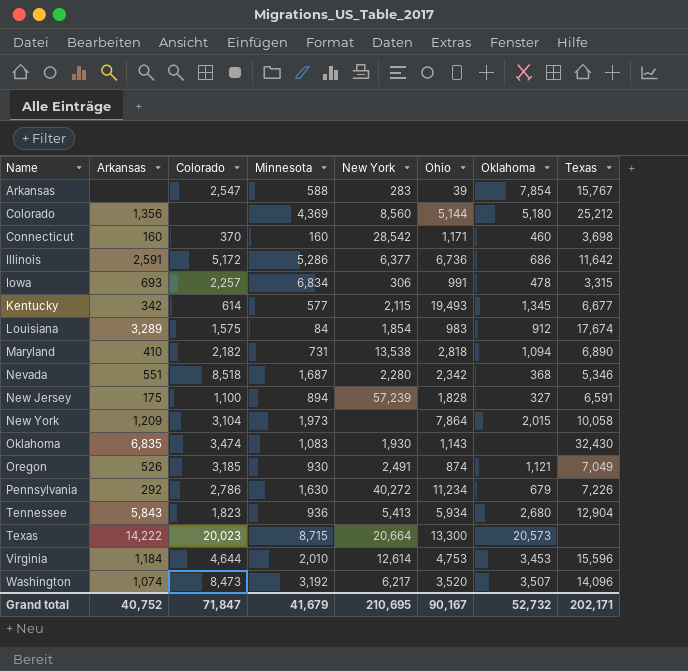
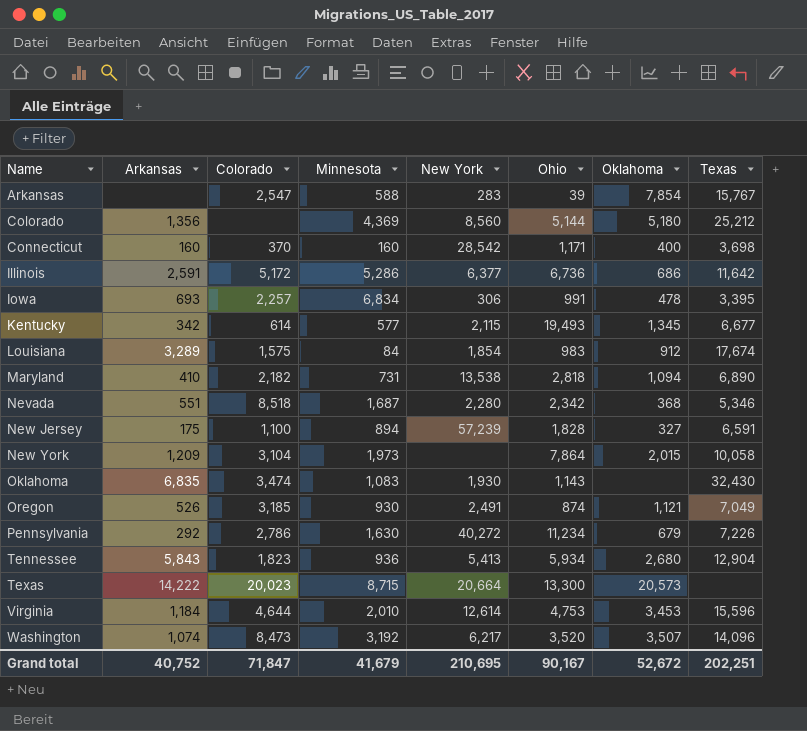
Connecticut | Oklahoma: 460 -> 400
Iowa | Texas: 3,315 -> 3,395
Grand total | Oklahoma: 52,732 -> 52,672
Grand total | Texas: 202,171 -> 202,251

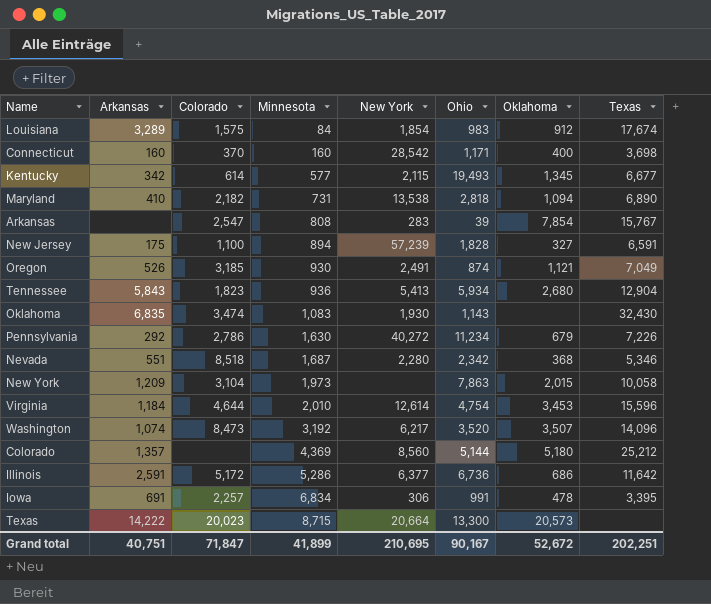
row order: Name ascending -> Minnesota ascending
Arkansas | Minnesota: 588 -> 808
New York | Ohio: 7,864 -> 7,863
Virginia | Ohio: 4,753 -> 4,754
Colorado | Arkansas: 1,356 -> 1,357
Iowa | Arkansas: 693 -> 691
Grand total | Arkansas: 40,752 -> 40,751
Grand total | Minnesota: 41,679 -> 41,899

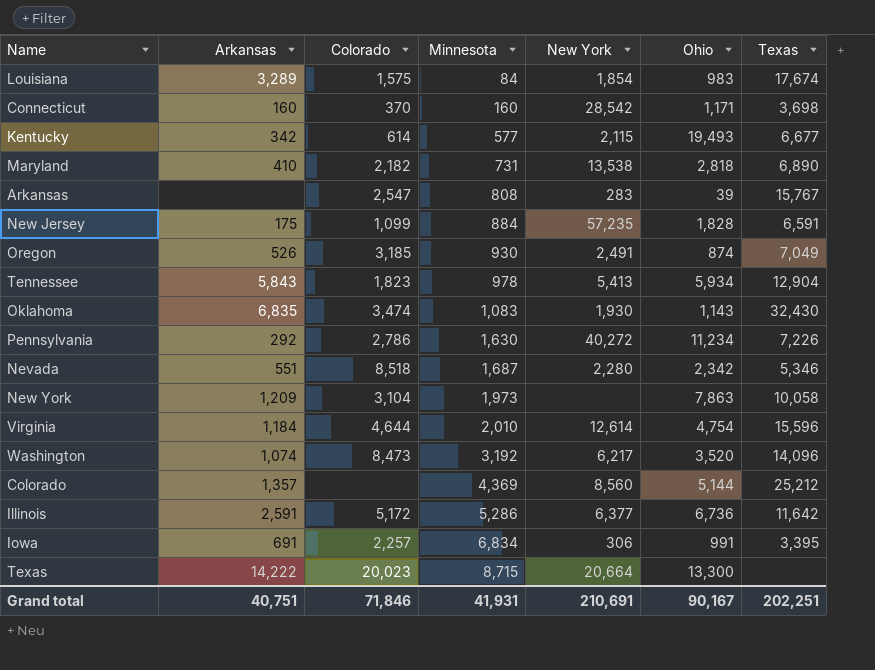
column Oklahoma | position: 7 -> none
New Jersey | Colorado: 1,100 -> 1,099
New Jersey | Minnesota: 894 -> 884
New Jersey | New York: 57,239 -> 57,235
Tennessee | Minnesota: 936 -> 978
Grand total | Colorado: 71,847 -> 71,846
Grand total | Minnesota: 41,899 -> 41,931
Grand total | New York: 210,695 -> 210,691

